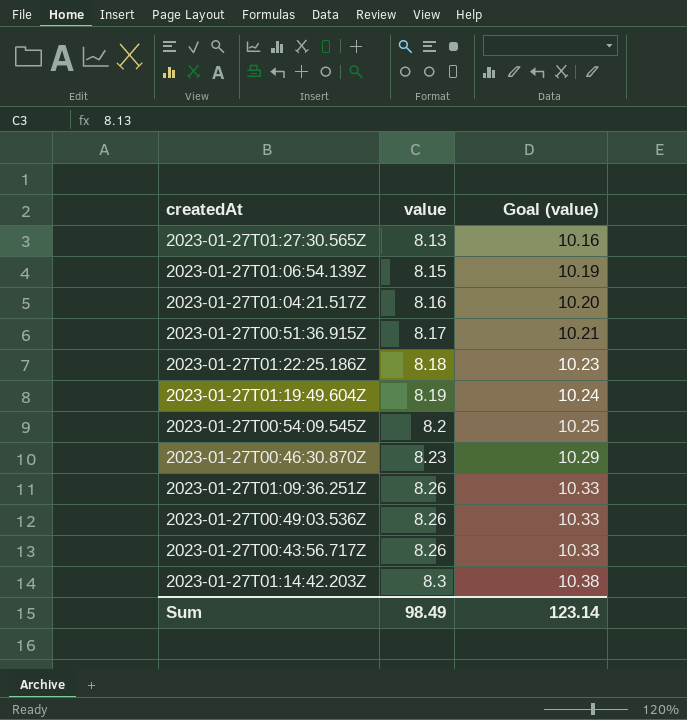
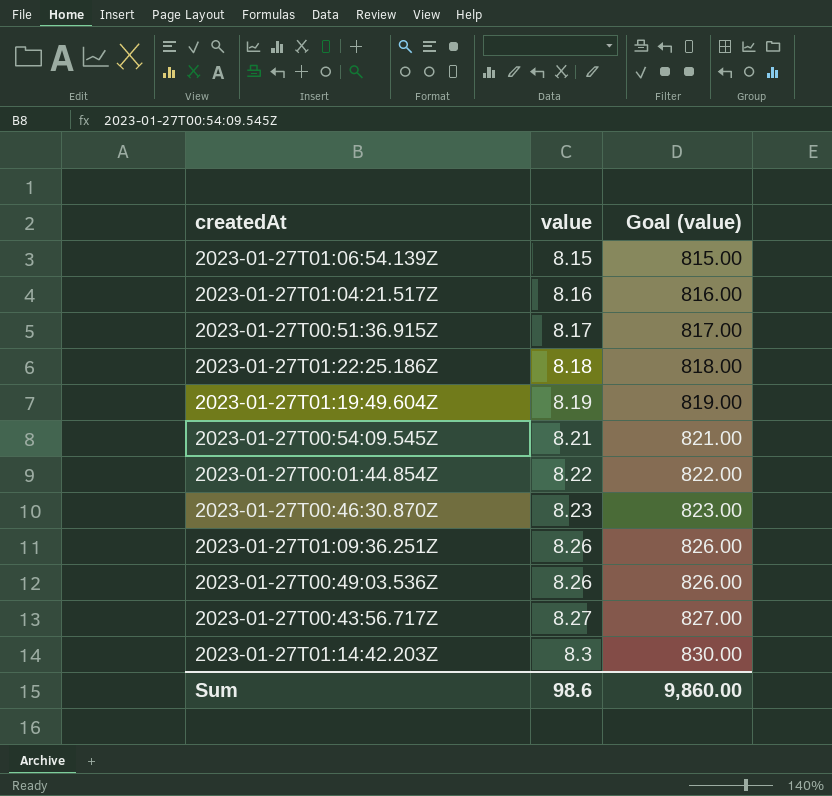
column Goal (value) | formula: [value] * 1.25 -> [value] * 100
row 2023-01-27T01:27:30.565Z: 8.13 | 10.16 -> none
2023-01-27T00:54:09.545Z | value: 8.2 -> 8.21
row 2023-01-27T00:01:44.854Z: none -> 8.22 | 822.00
2023-01-27T00:43:56.717Z | value: 8.26 -> 8.27
Sum | value: 98.49 -> 98.6
Sum | Goal (value): 123.14 -> 9,860.00

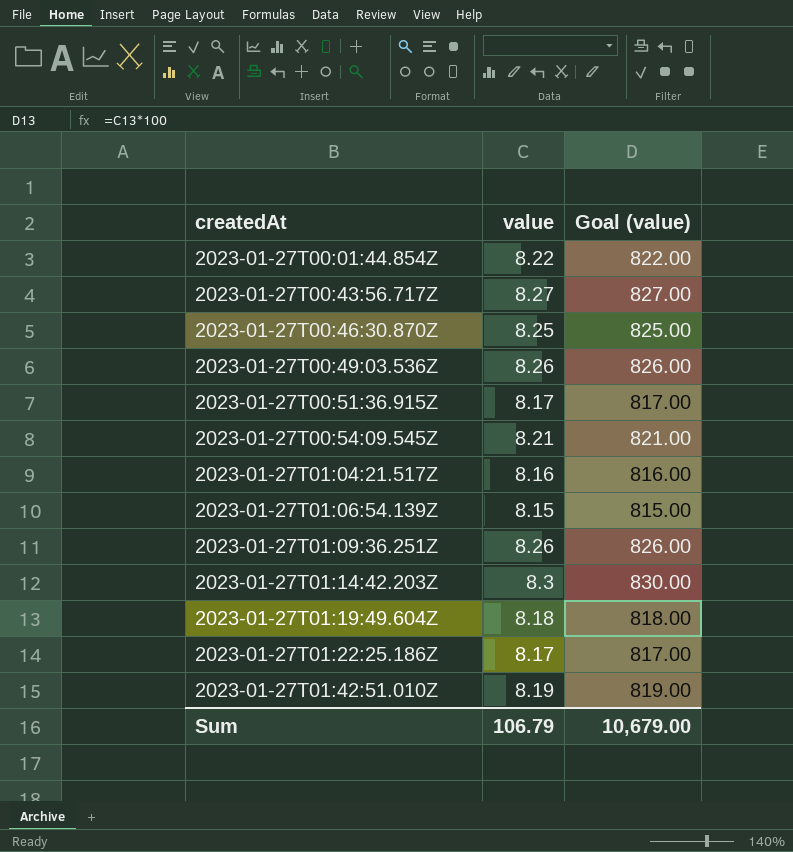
row order: value ascending -> createdAt ascending
2023-01-27T00:46:30.870Z | value: 8.23 -> 8.25
2023-01-27T00:46:30.870Z | Goal (value): 823.00 -> 825.00
2023-01-27T01:19:49.604Z | value: 8.19 -> 8.18
2023-01-27T01:19:49.604Z | Goal (value): 819.00 -> 818.00
2023-01-27T01:22:25.186Z | value: 8.18 -> 8.17
2023-01-27T01:22:25.186Z | Goal (value): 818.00 -> 817.00
row 2023-01-27T01:42:51.010Z: none -> 8.19 | 819.00
Sum | value: 98.6 -> 106.79
Sum | Goal (value): 9,860.00 -> 10,679.00

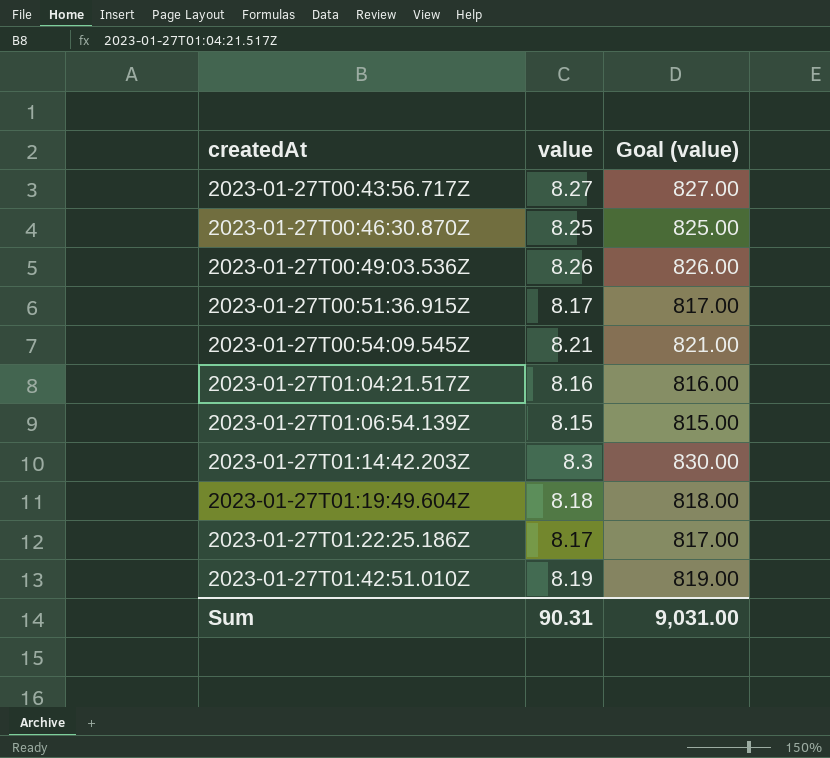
row 2023-01-27T00:01:44.854Z: 8.22 | 822.00 -> none
row 2023-01-27T01:09:36.251Z: 8.26 | 826.00 -> none
Sum | value: 106.79 -> 90.31
Sum | Goal (value): 10,679.00 -> 9,031.00

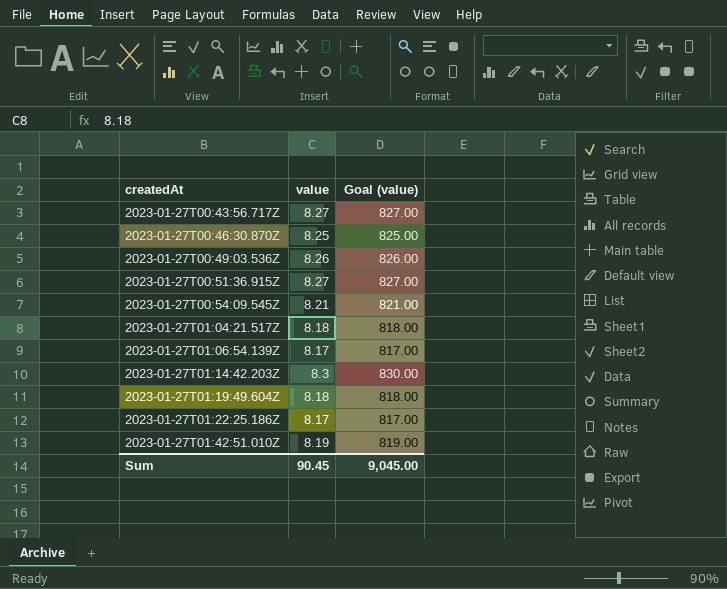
2023-01-27T00:51:36.915Z | value: 8.17 -> 8.27
2023-01-27T00:51:36.915Z | Goal (value): 817.00 -> 827.00
2023-01-27T01:04:21.517Z | value: 8.16 -> 8.18
2023-01-27T01:04:21.517Z | Goal (value): 816.00 -> 818.00
2023-01-27T01:06:54.139Z | value: 8.15 -> 8.17
2023-01-27T01:06:54.139Z | Goal (value): 815.00 -> 817.00
Sum | value: 90.31 -> 90.45
Sum | Goal (value): 9,031.00 -> 9,045.00

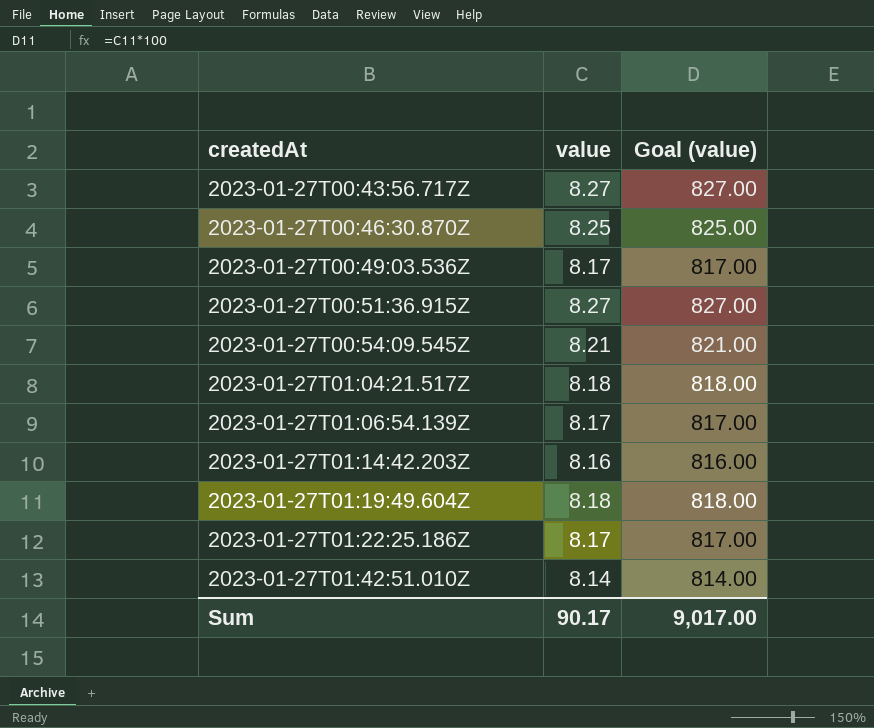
2023-01-27T00:49:03.536Z | value: 8.26 -> 8.17
2023-01-27T00:49:03.536Z | Goal (value): 826.00 -> 817.00
2023-01-27T01:14:42.203Z | value: 8.3 -> 8.16
2023-01-27T01:14:42.203Z | Goal (value): 830.00 -> 816.00
2023-01-27T01:42:51.010Z | value: 8.19 -> 8.14
2023-01-27T01:42:51.010Z | Goal (value): 819.00 -> 814.00
Sum | value: 90.45 -> 90.17
Sum | Goal (value): 9,045.00 -> 9,017.00

